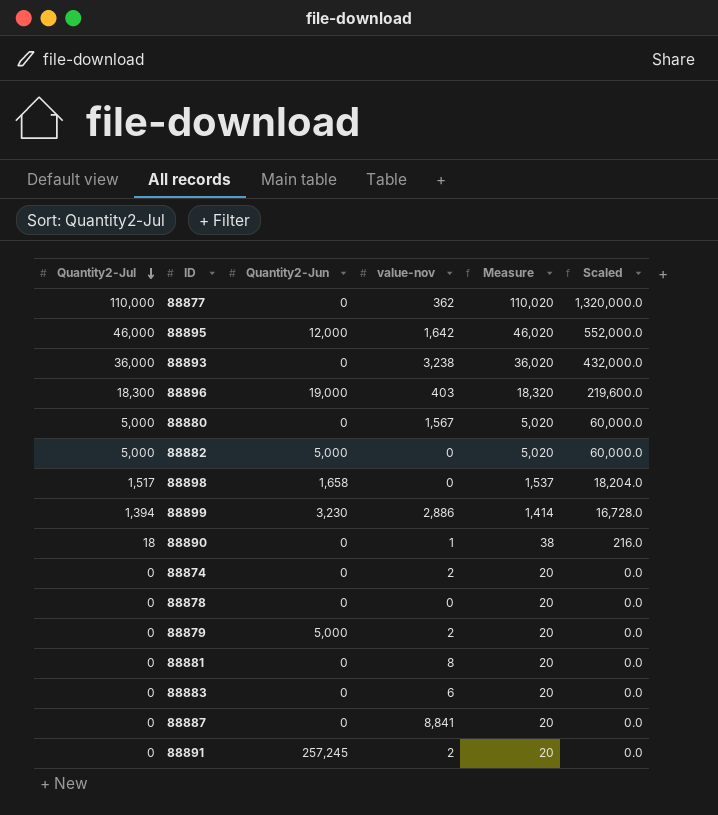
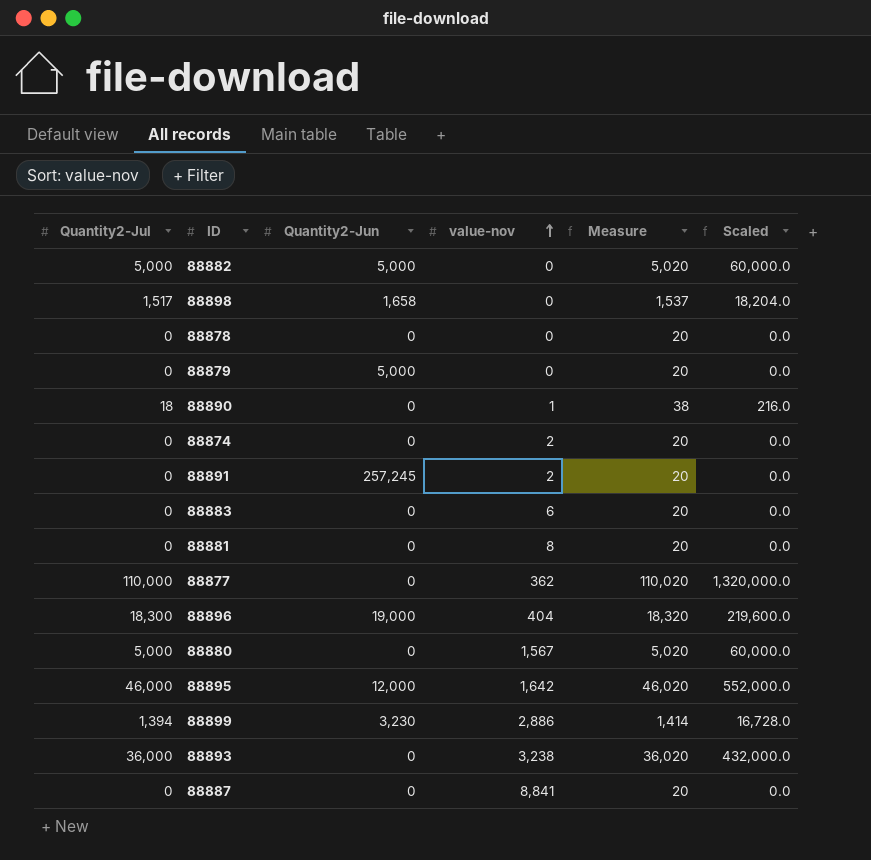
row order: Quantity2-Jul descending -> value-nov ascending
88879 | value-nov: 2 -> 0
88896 | value-nov: 403 -> 404

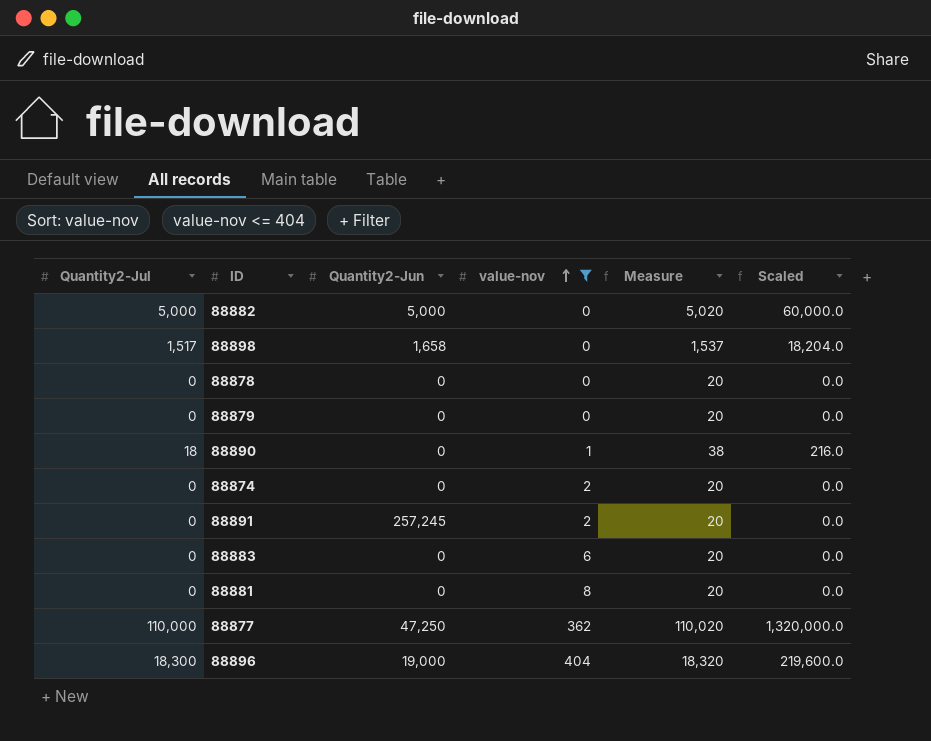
filter: none -> value-nov <= 404
88879 | Quantity2-Jun: 5,000 -> 0
88877 | Quantity2-Jun: 0 -> 47,250

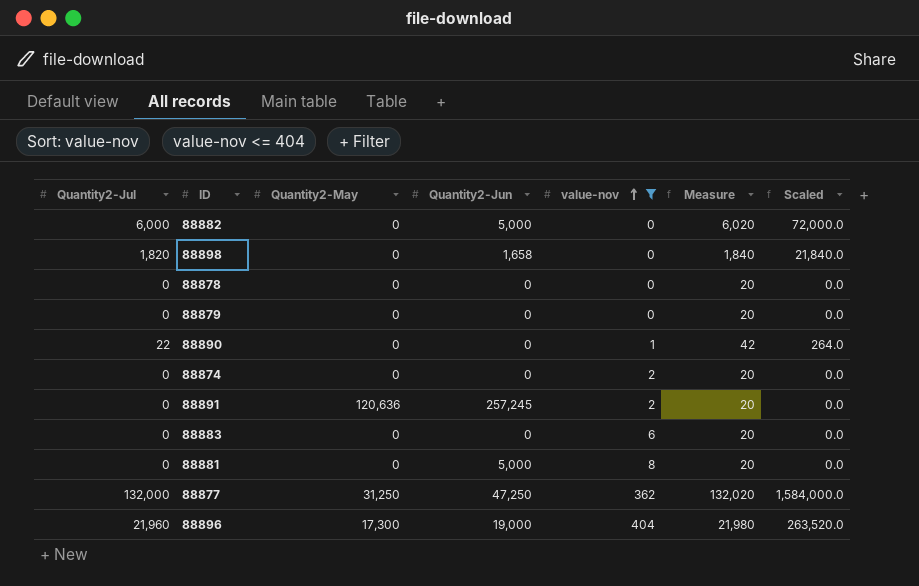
column Quantity2-May | position: none -> 3
88882 | Quantity2-Jul: 5,000 -> 6,000
88882 | Measure: 5,020 -> 6,020
88882 | Scaled: 60,000.0 -> 72,000.0
88898 | Quantity2-Jul: 1,517 -> 1,820
88898 | Measure: 1,537 -> 1,840
88898 | Scaled: 18,204.0 -> 21,840.0
88890 | Quantity2-Jul: 18 -> 22
88890 | Measure: 38 -> 42
88890 | Scaled: 216.0 -> 264.0
88881 | Quantity2-Jun: 0 -> 5,000
88877 | Quantity2-Jul: 110,000 -> 132,000
88877 | Measure: 110,020 -> 132,020
88877 | Scaled: 1,320,000.0 -> 1,584,000.0
88896 | Quantity2-Jul: 18,300 -> 21,960
88896 | Measure: 18,320 -> 21,980
88896 | Scaled: 219,600.0 -> 263,520.0

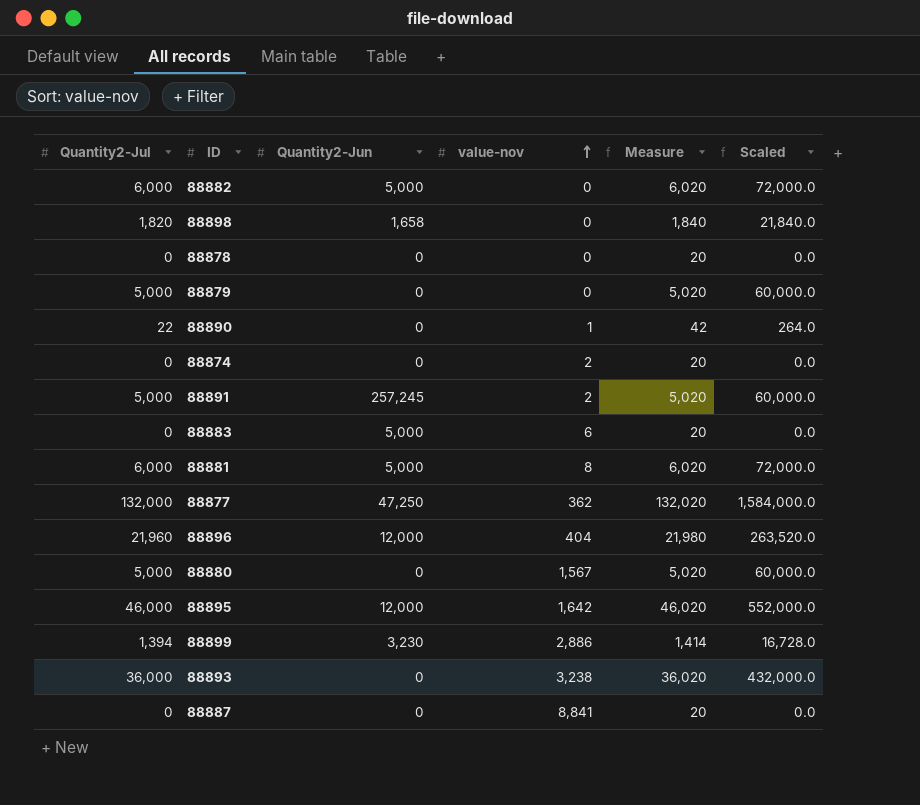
filter: value-nov <= 404 -> none
column Quantity2-May | position: 3 -> none
88879 | Quantity2-Jul: 0 -> 5,000
88879 | Measure: 20 -> 5,020
88879 | Scaled: 0.0 -> 60,000.0
88891 | Quantity2-Jul: 0 -> 5,000
88891 | Measure: 20 -> 5,020
88891 | Scaled: 0.0 -> 60,000.0
88883 | Quantity2-Jun: 0 -> 5,000
88881 | Quantity2-Jul: 0 -> 6,000
88881 | Measure: 20 -> 6,020
88881 | Scaled: 0.0 -> 72,000.0
88896 | Quantity2-Jun: 19,000 -> 12,000

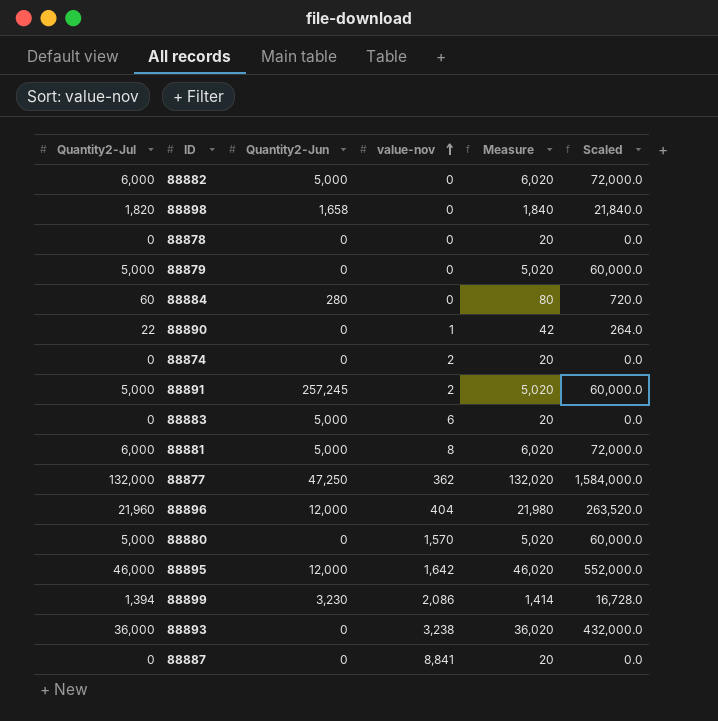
row 88884: none -> 60 | 280 | 0 | 80 | 720.0
88880 | value-nov: 1,567 -> 1,570
88899 | value-nov: 2,886 -> 2,086

